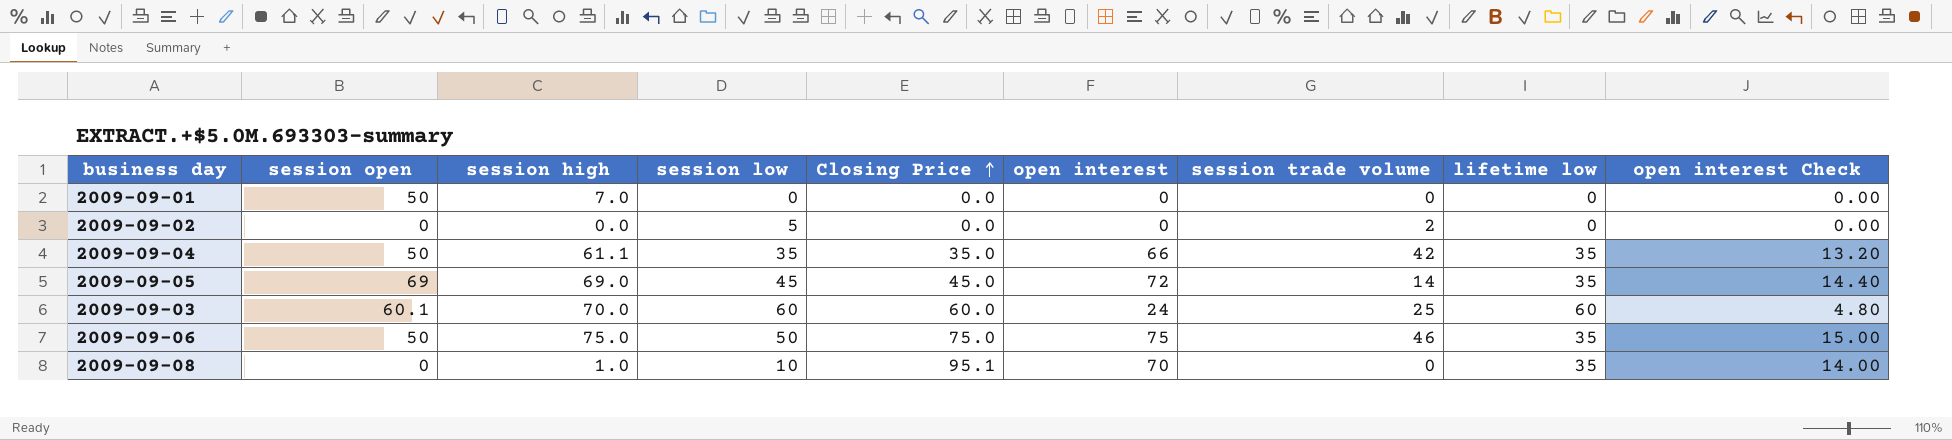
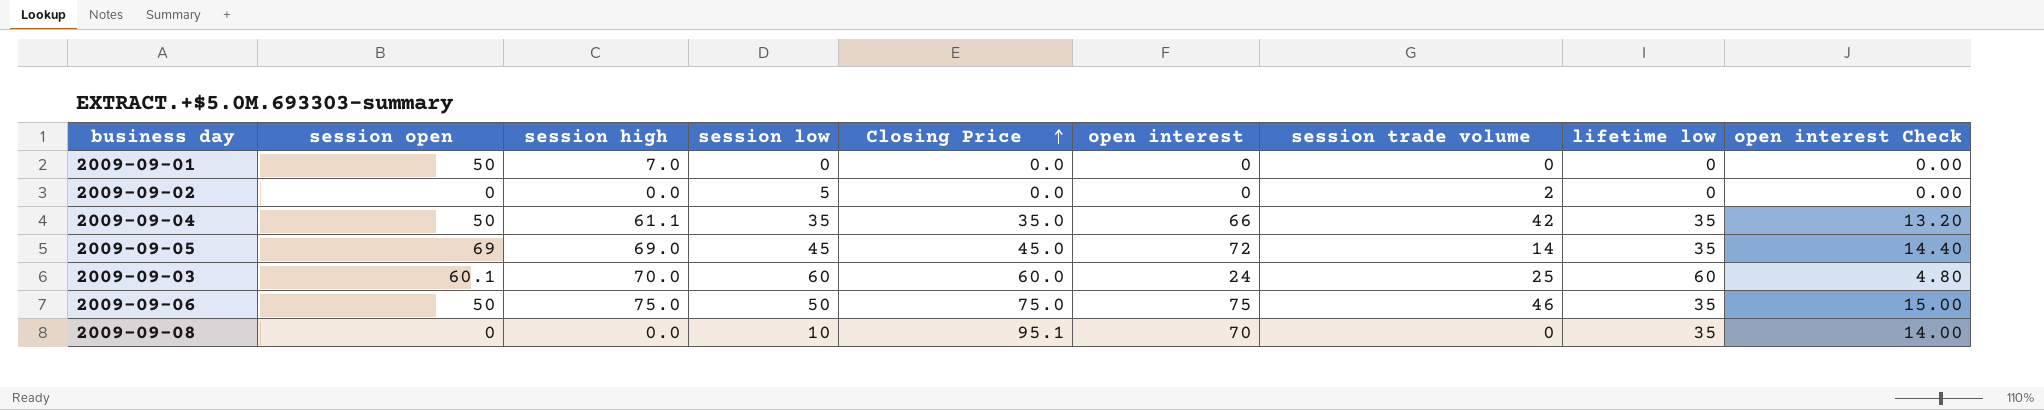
2009-09-08 | session high: 1.0 -> 0.0

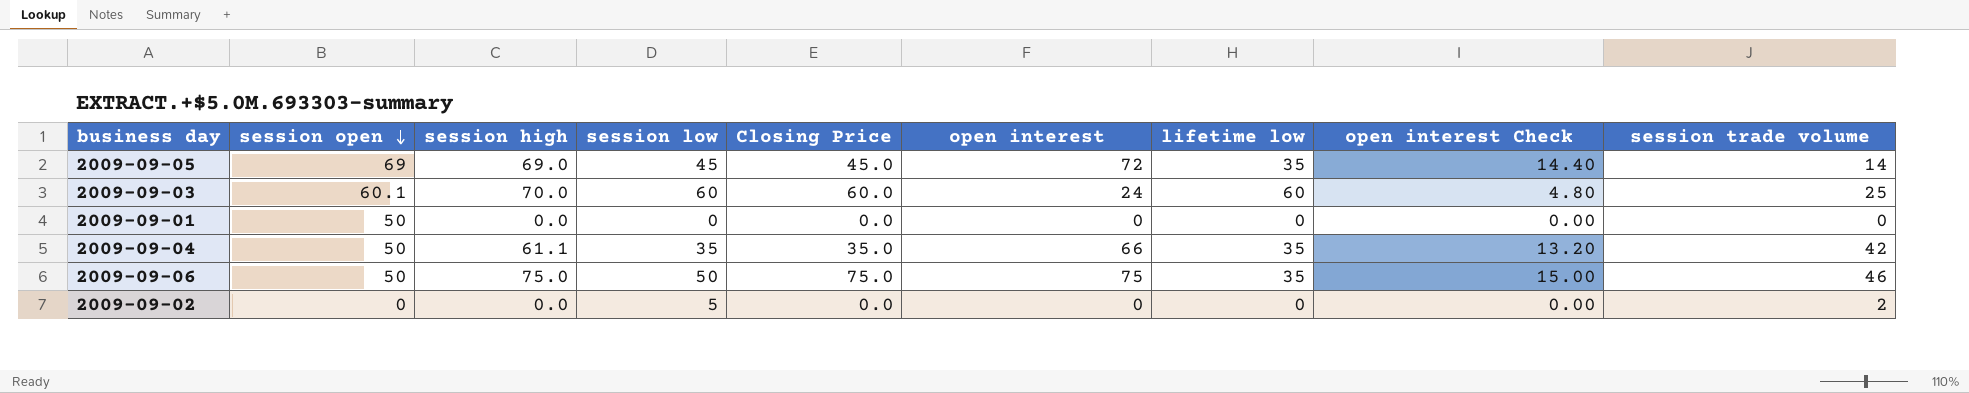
row order: Closing Price ascending -> session open descending
column session trade volume | position: 7 -> 9
row 2009-09-08: 0 | 0.0 | 10 | 95.1 | 70 | 0 | 35 | 14.00 -> none
2009-09-01 | session high: 7.0 -> 0.0

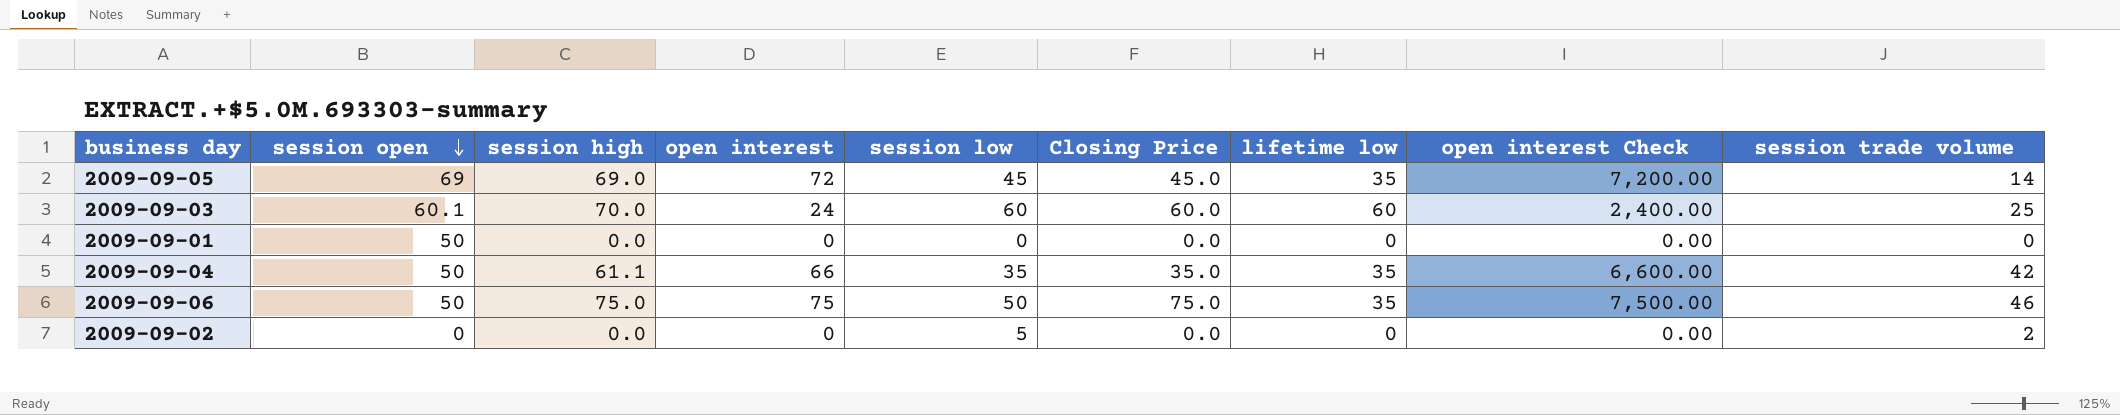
column open interest | position: 6 -> 4
column open interest Check | formula: [open interest] * 0.2 -> [open interest] * 100

